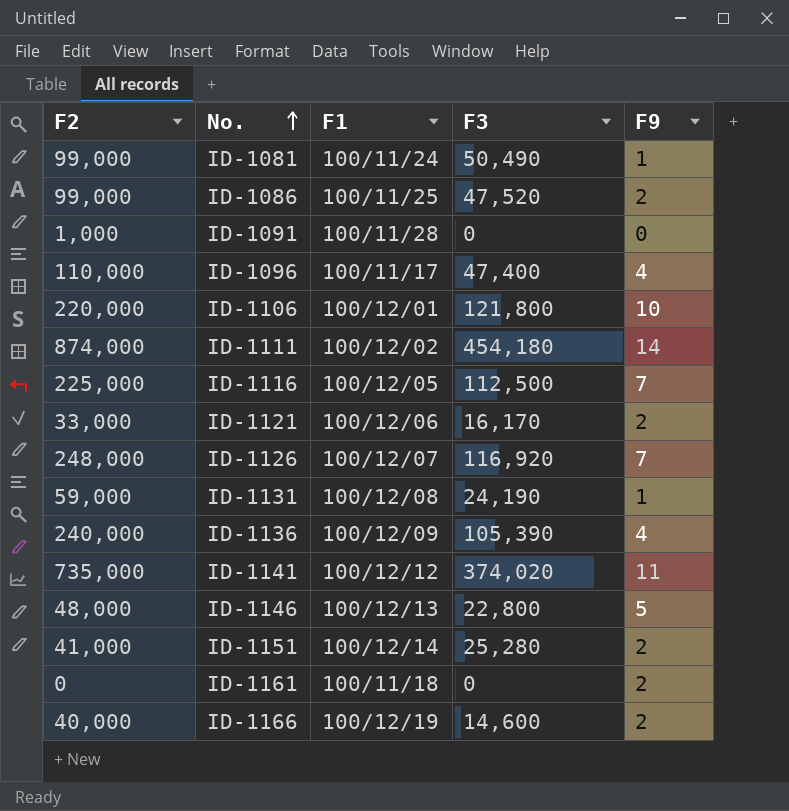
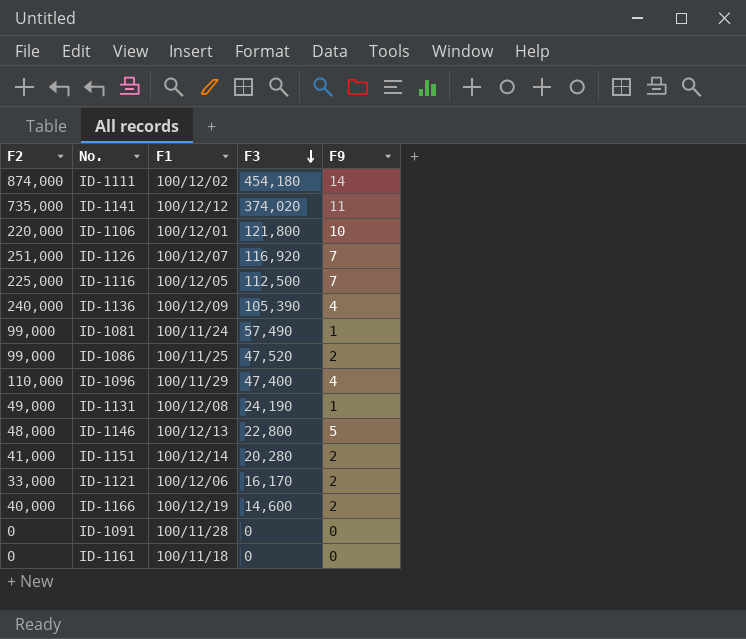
row order: No. ascending -> F3 descending
ID-1126 | F2: 248,000 -> 251,000
ID-1081 | F3: 50,490 -> 57,490
ID-1096 | F1: 100/11/17 -> 100/11/29
ID-1131 | F2: 59,000 -> 49,000
ID-1151 | F3: 25,280 -> 20,280
ID-1091 | F2: 1,000 -> 0
ID-1161 | F9: 2 -> 0

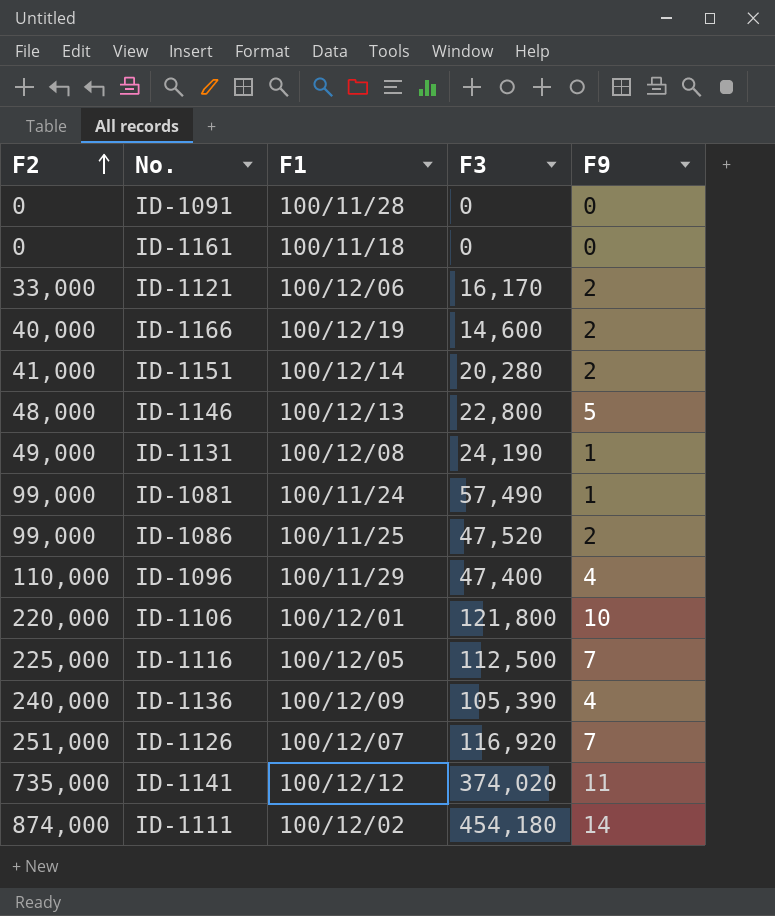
row order: F3 descending -> F2 ascending

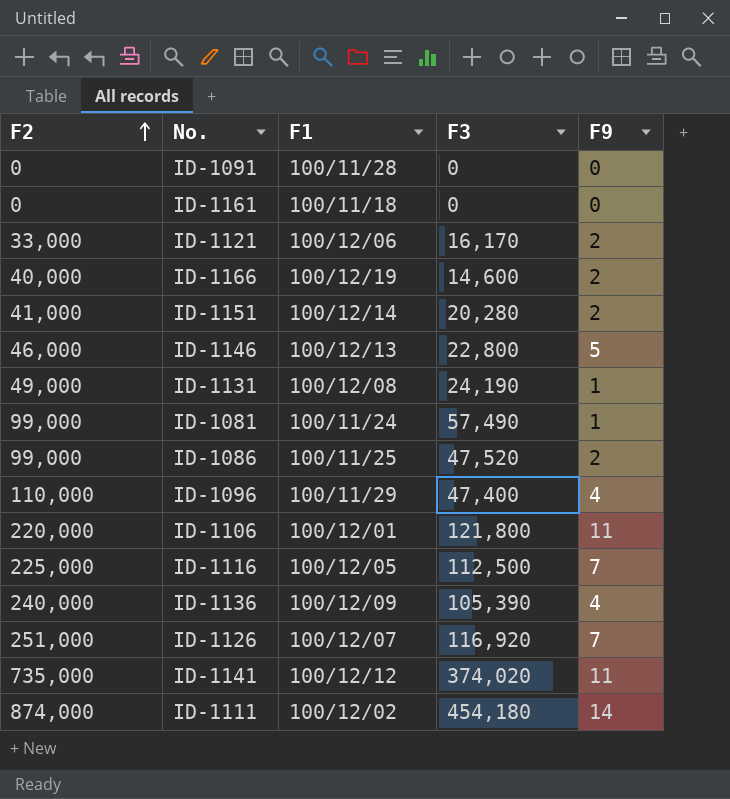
ID-1146 | F2: 48,000 -> 46,000
ID-1106 | F9: 10 -> 11

